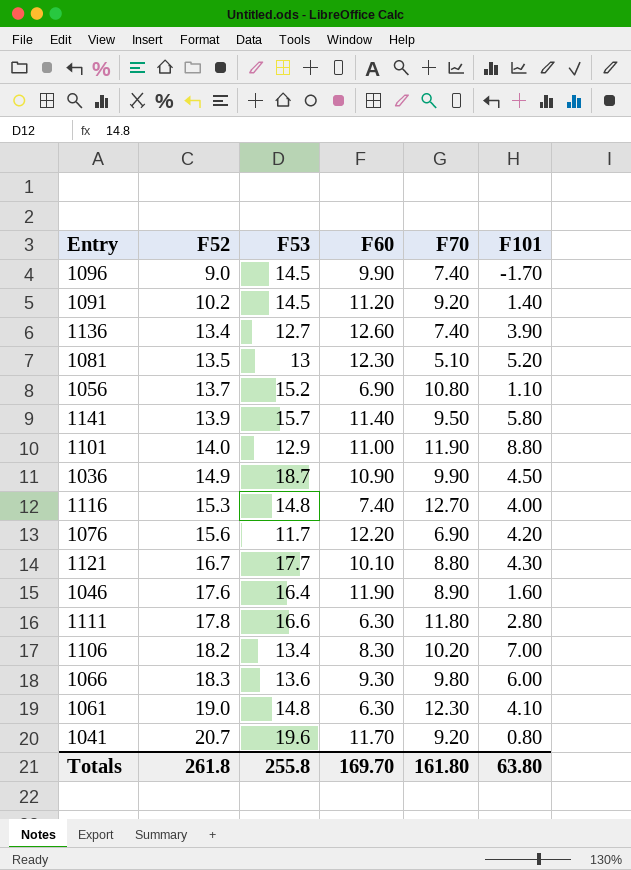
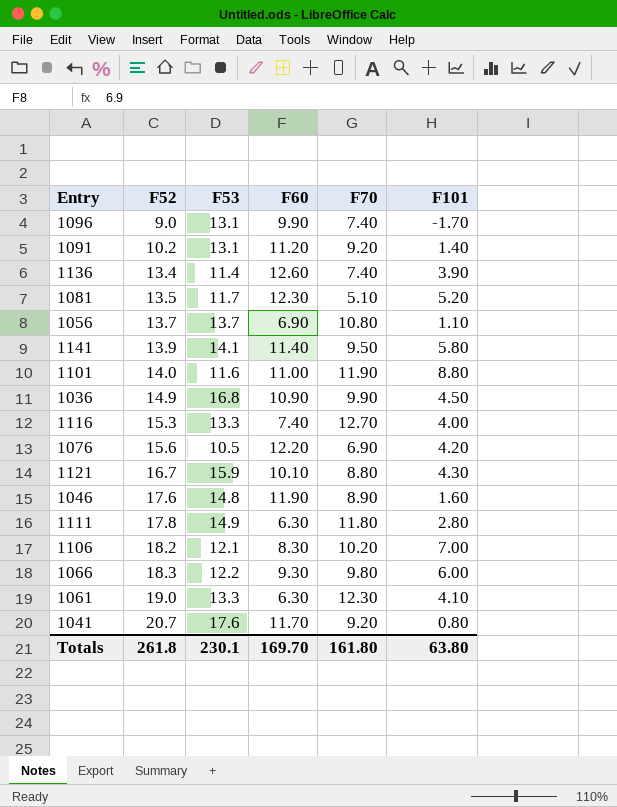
1096 | F53: 14.5 -> 13.1
1091 | F53: 14.5 -> 13.1
1136 | F53: 12.7 -> 11.4
1081 | F53: 13 -> 11.7
1056 | F53: 15.2 -> 13.7
1141 | F53: 15.7 -> 14.1
1101 | F53: 12.9 -> 11.6
1036 | F53: 18.7 -> 16.8
1116 | F53: 14.8 -> 13.3
1076 | F53: 11.7 -> 10.5
1121 | F53: 17.7 -> 15.9
1046 | F53: 16.4 -> 14.8
1111 | F53: 16.6 -> 14.9
1106 | F53: 13.4 -> 12.1
1066 | F53: 13.6 -> 12.2
1061 | F53: 14.8 -> 13.3
1041 | F53: 19.6 -> 17.6
Totals | F53: 255.8 -> 230.1

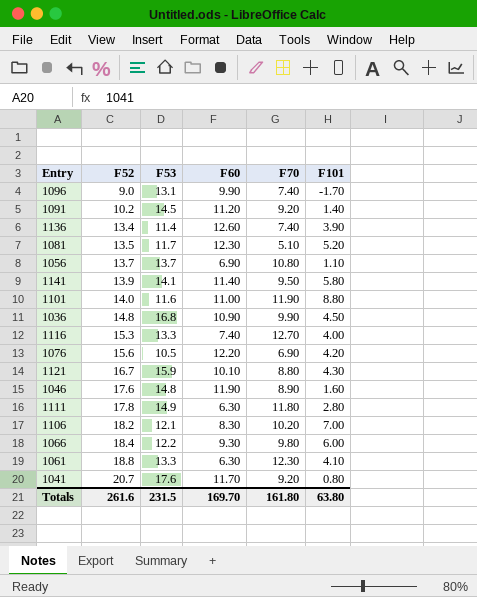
1091 | F53: 13.1 -> 14.5
1036 | F52: 14.9 -> 14.8
1066 | F52: 18.3 -> 18.4
1061 | F52: 19.0 -> 18.8
Totals | F52: 261.8 -> 261.6
Totals | F53: 230.1 -> 231.5

